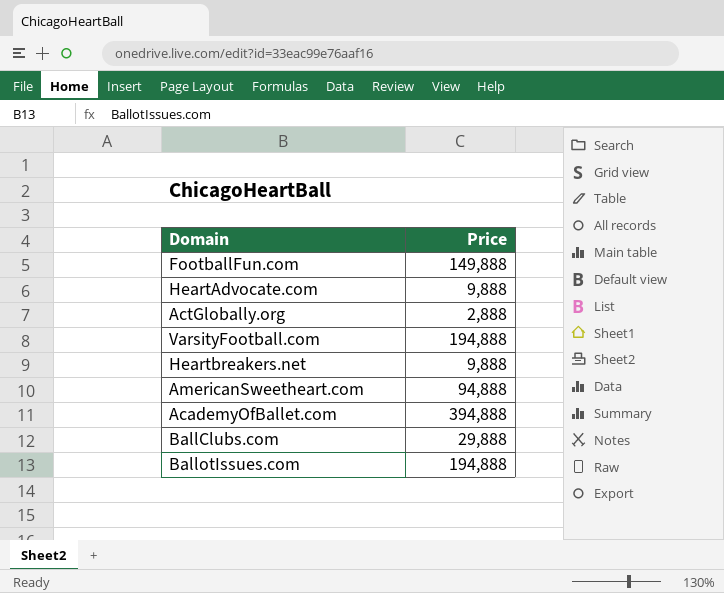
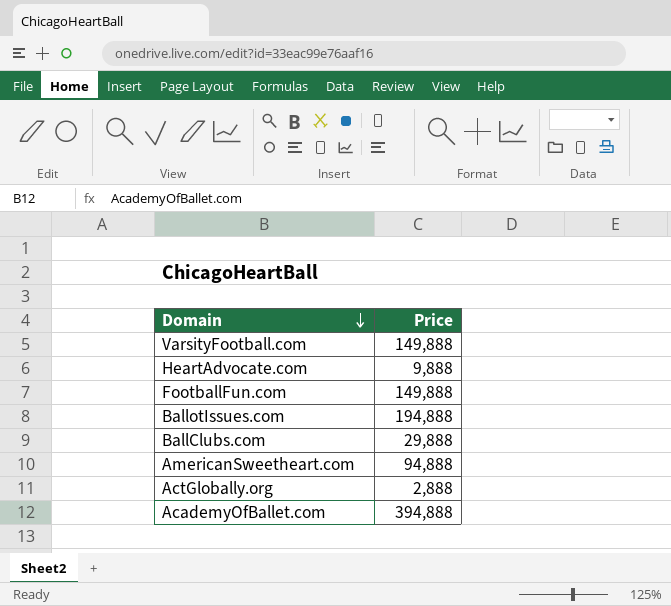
row order: none -> Domain descending
row Heartbreakers.net: 9,888 -> none
VarsityFootball.com | Price: 194,888 -> 149,888

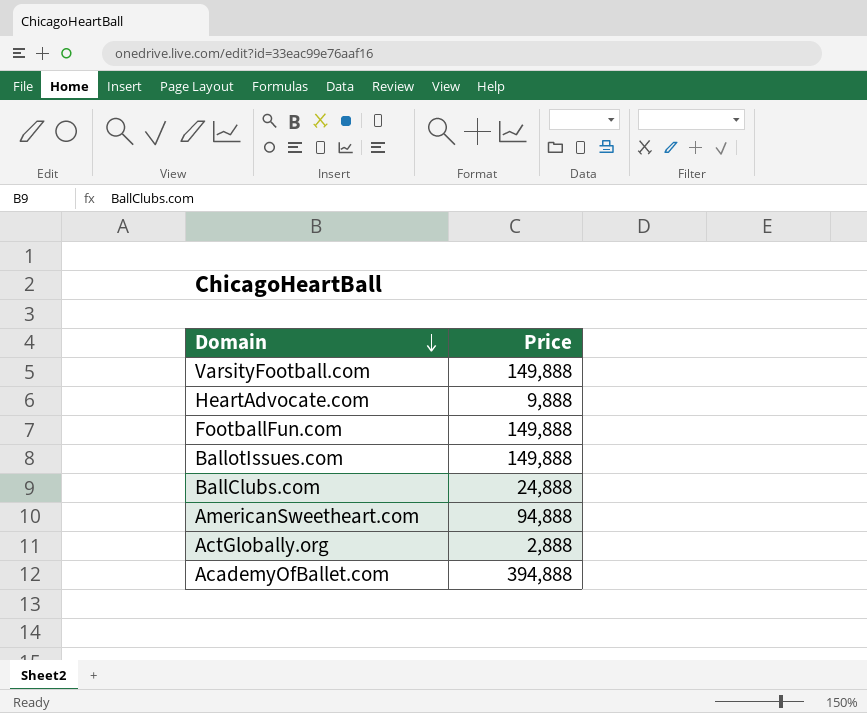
BallotIssues.com | Price: 194,888 -> 149,888
BallClubs.com | Price: 29,888 -> 24,888

